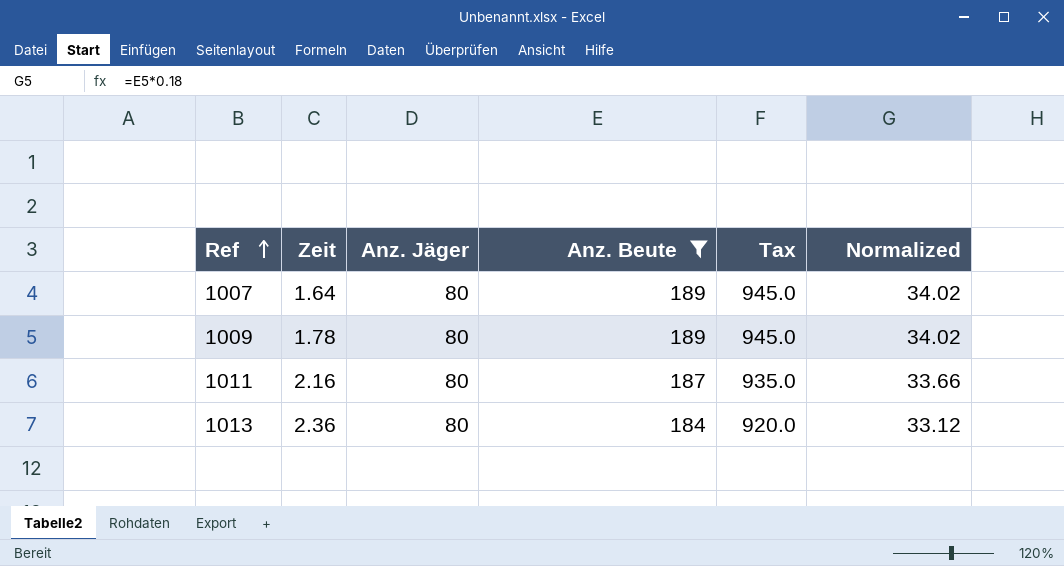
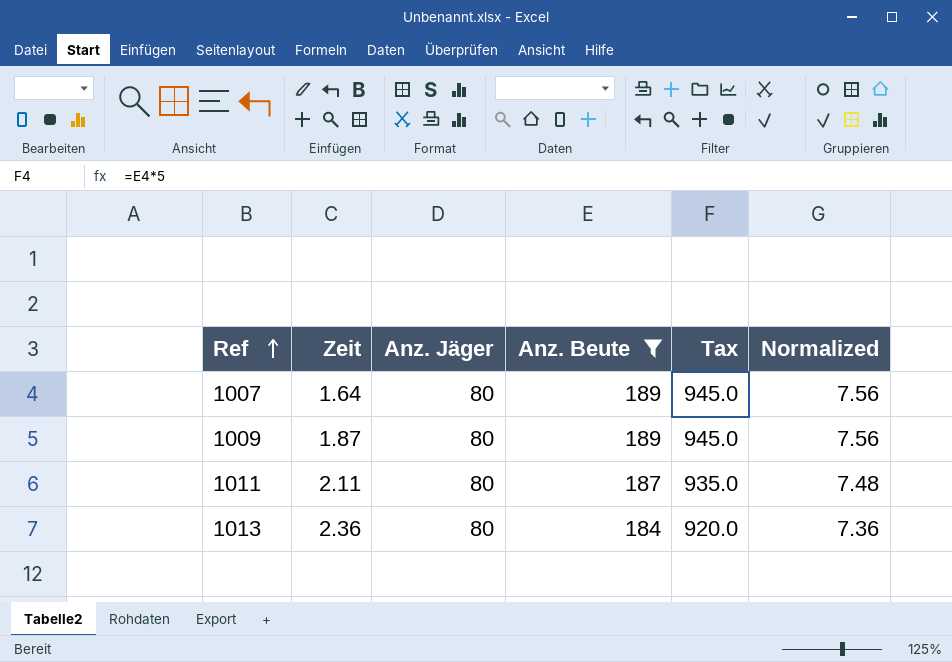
column Normalized | formula: [Anz. Beute] * 0.18 -> [Anz. Beute] * 0.04
1009 | Zeit: 1.78 -> 1.87
1011 | Zeit: 2.16 -> 2.11

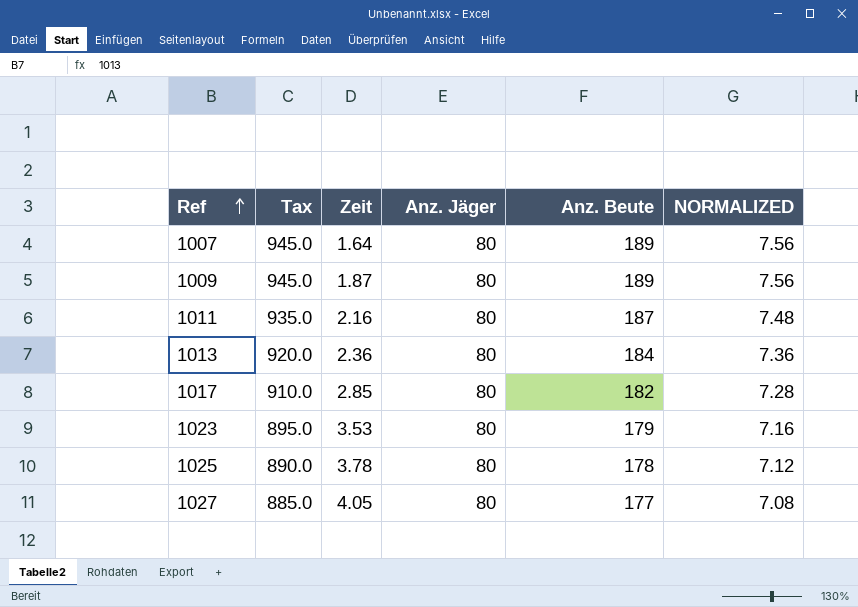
filter: Anz. Beute >= 184 -> none
column Tax | position: 5 -> 2
column name: Normalized -> NORMALIZED
1011 | Zeit: 2.11 -> 2.16

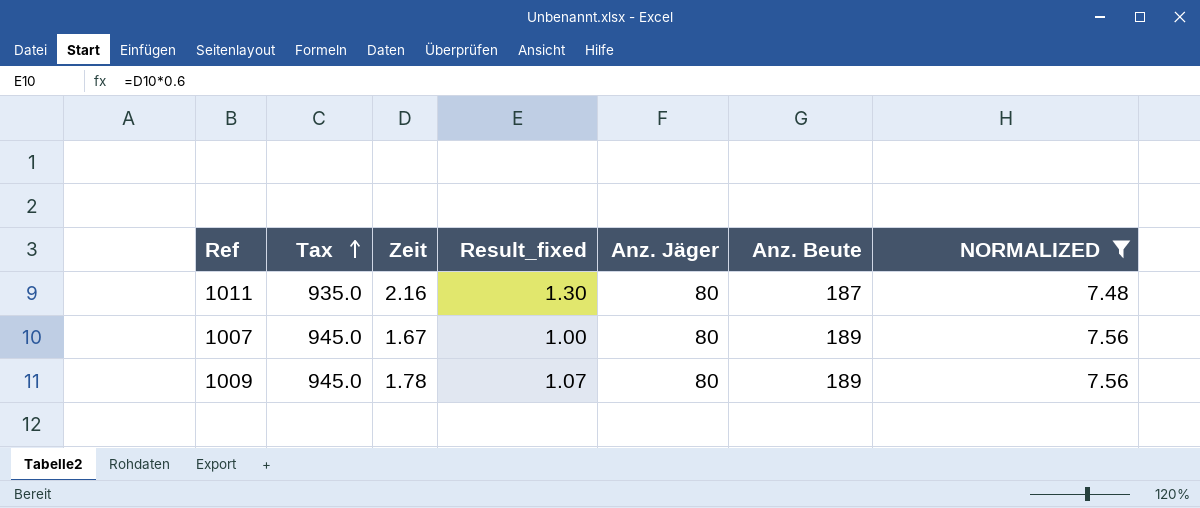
filter: none -> NORMALIZED >= 7.48
row order: Ref ascending -> Tax ascending
column Result_fixed | formula: none -> [Zeit] * 0.6
1007 | Zeit: 1.64 -> 1.67
1009 | Zeit: 1.87 -> 1.78

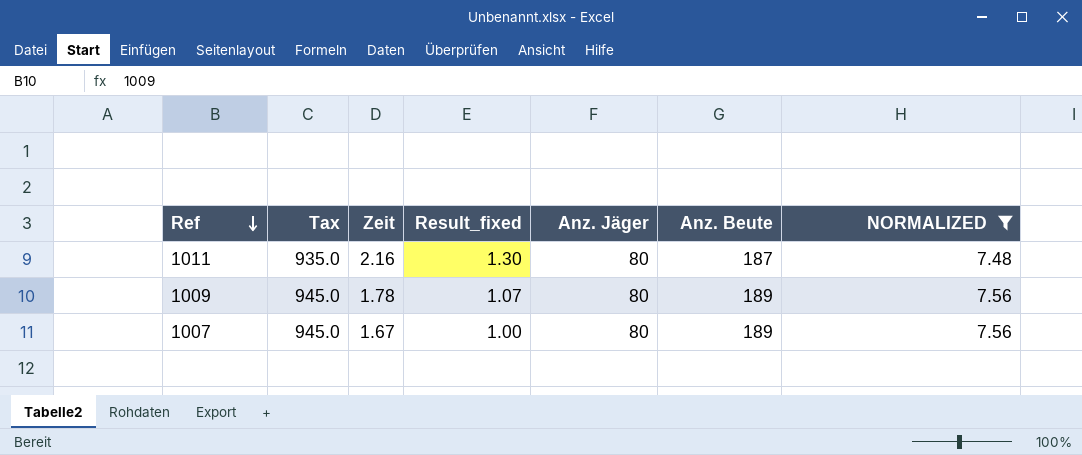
row order: Tax ascending -> Ref descending

